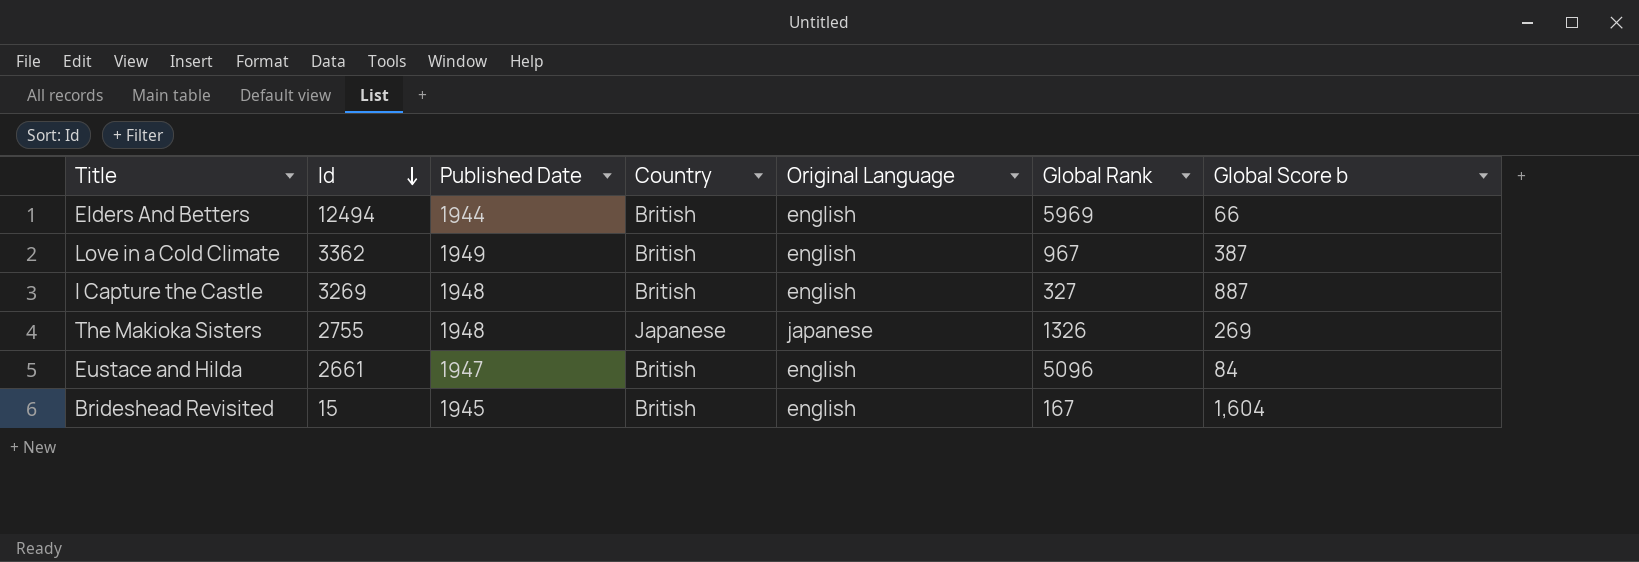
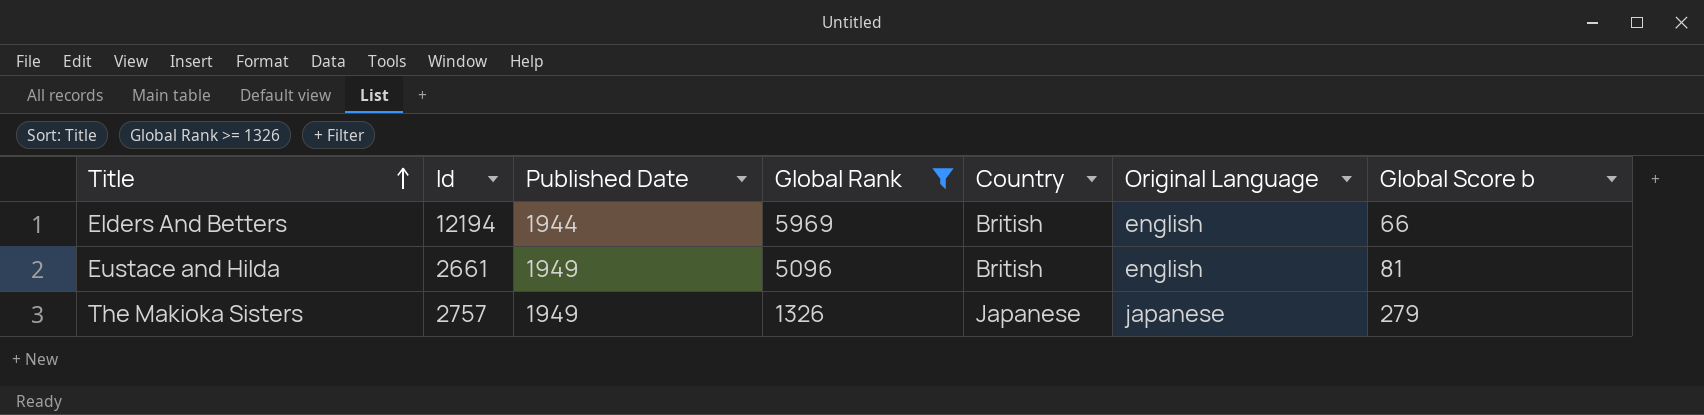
filter: none -> Global Rank >= 1326
row order: Id descending -> Title ascending
column Global Rank | position: 6 -> 4
Elders And Betters | Id: 12494 -> 12194
Eustace and Hilda | Published Date: 1947 -> 1949
Eustace and Hilda | Global Score b: 84 -> 81
The Makioka Sisters | Id: 2755 -> 2757
The Makioka Sisters | Published Date: 1948 -> 1949
The Makioka Sisters | Global Score b: 269 -> 279

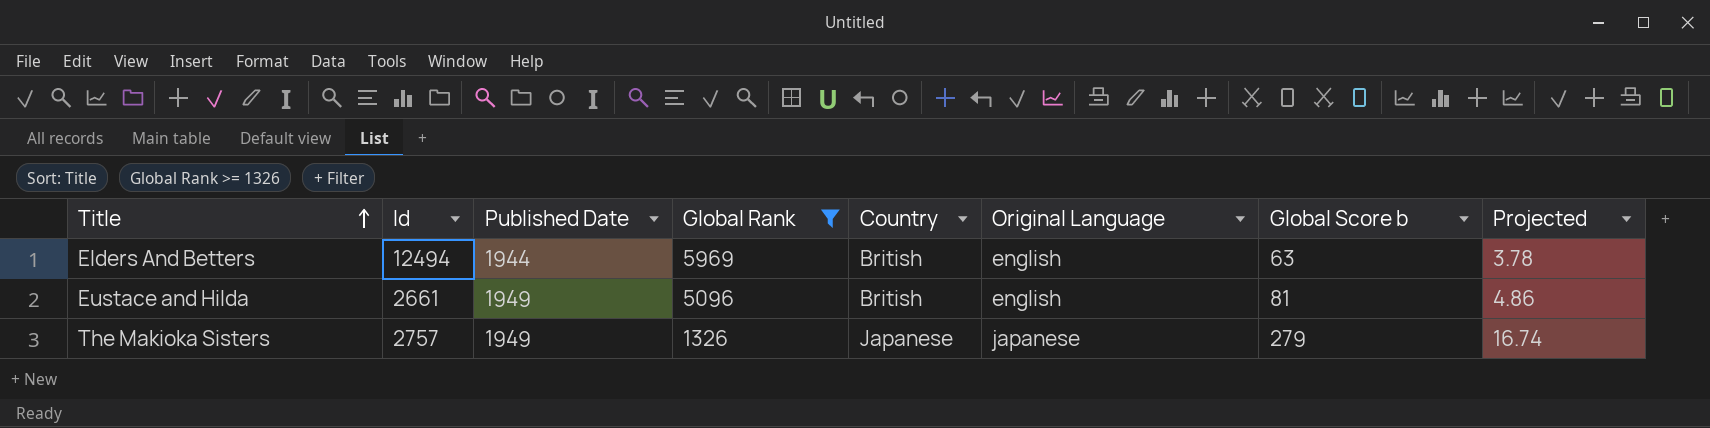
column Projected | formula: none -> [Global Score b] * 0.06
Elders And Betters | Id: 12194 -> 12494
Elders And Betters | Global Score b: 66 -> 63

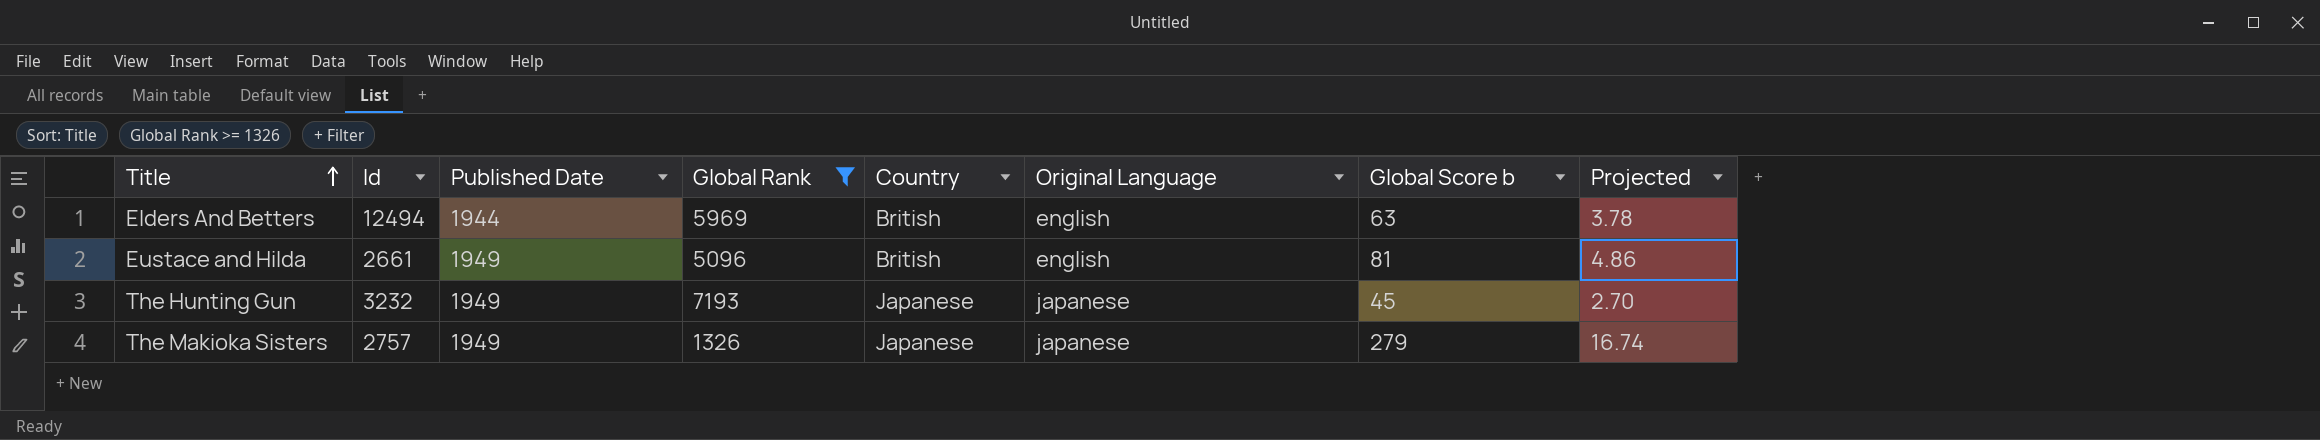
row The Hunting Gun: none -> 3232 | 1949 | 7193 | Japanese | japanese | 45 | 2.70

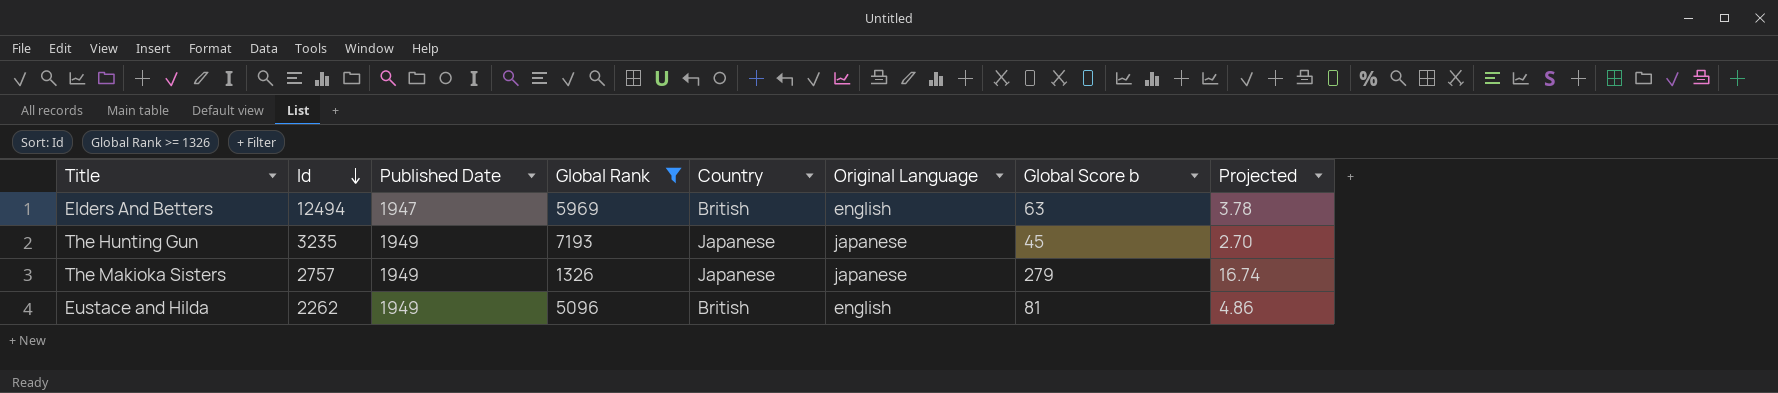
row order: Title ascending -> Id descending
Elders And Betters | Published Date: 1944 -> 1947
The Hunting Gun | Id: 3232 -> 3235
Eustace and Hilda | Id: 2661 -> 2262

